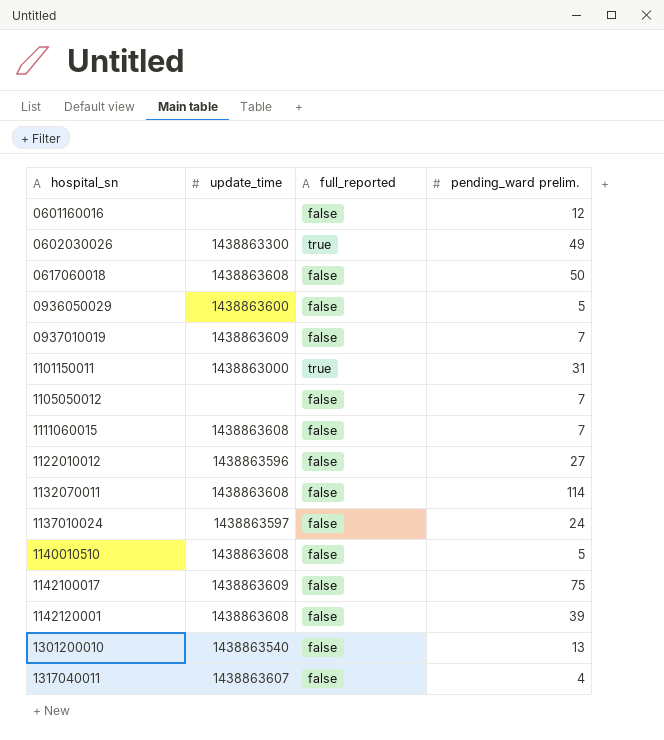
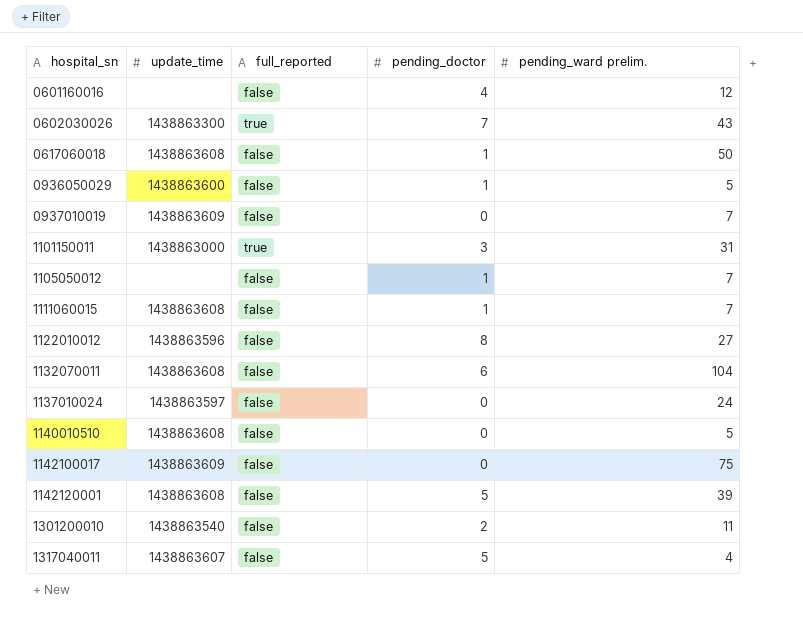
column pending_doctor | position: none -> 4
0602030026 | pending_ward prelim.: 49 -> 43
1132070011 | pending_ward prelim.: 114 -> 104
1301200010 | pending_ward prelim.: 13 -> 11

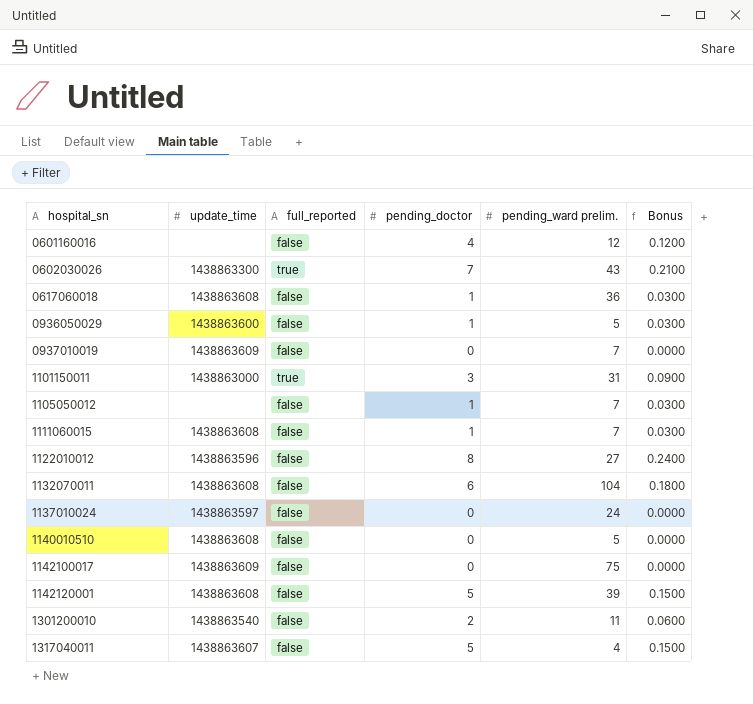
column Bonus | formula: none -> [pending_doctor] * 0.03
0617060018 | pending_ward prelim.: 50 -> 36

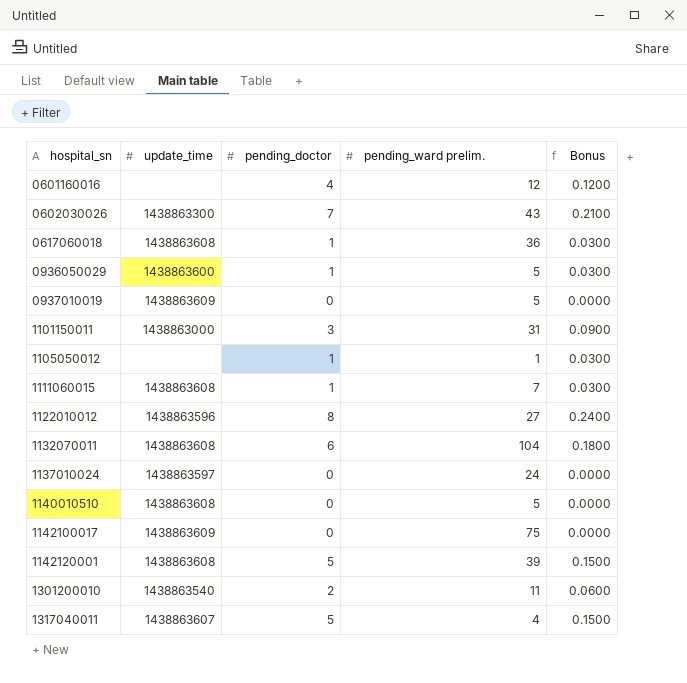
column full_reported | position: 3 -> none
0937010019 | pending_ward prelim.: 7 -> 5
1105050012 | pending_ward prelim.: 7 -> 1

